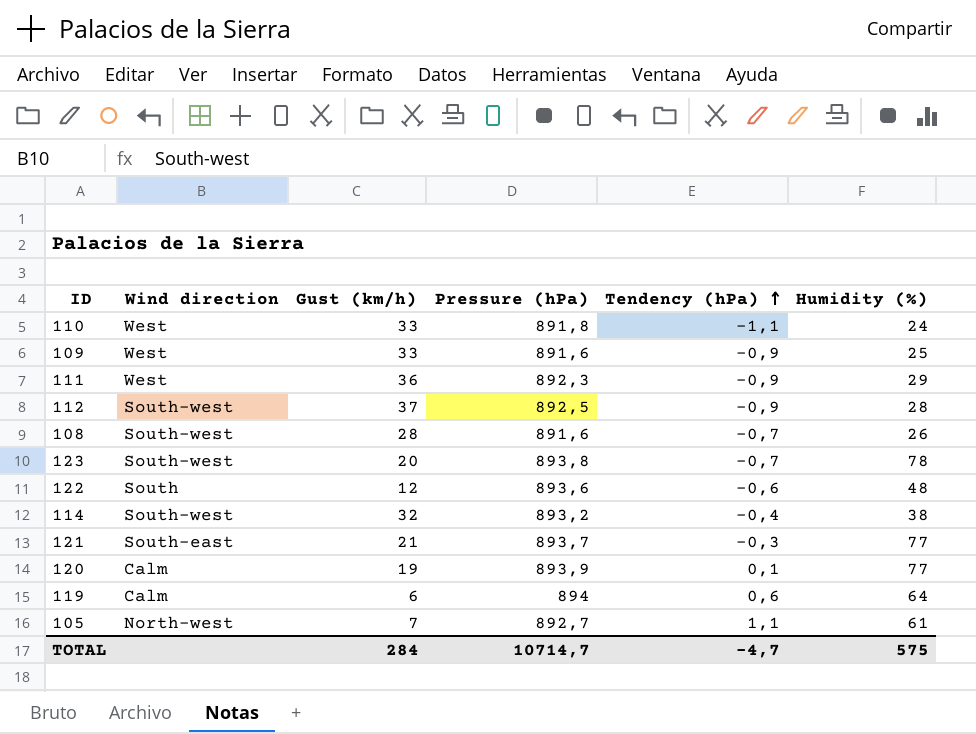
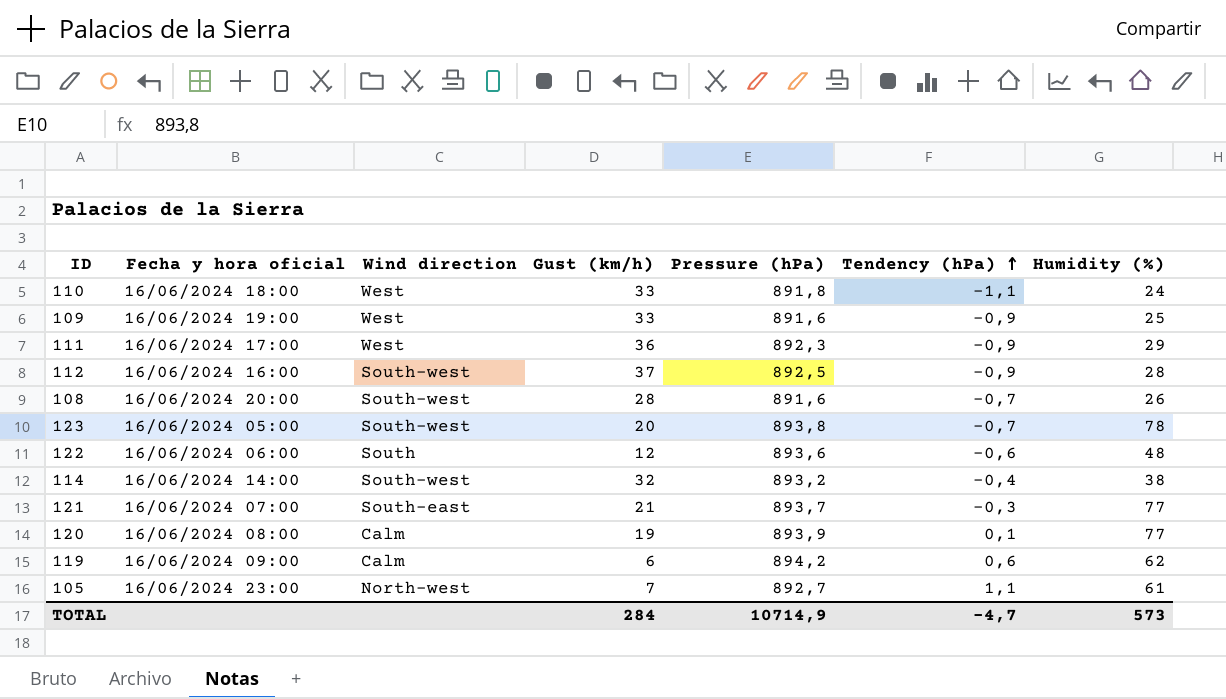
column Fecha y hora oficial | position: none -> 2
119 | Pressure (hPa): 894 -> 894,2
119 | Humidity (%): 64 -> 62
TOTAL | Pressure (hPa): 10714,7 -> 10714,9
TOTAL | Humidity (%): 575 -> 573

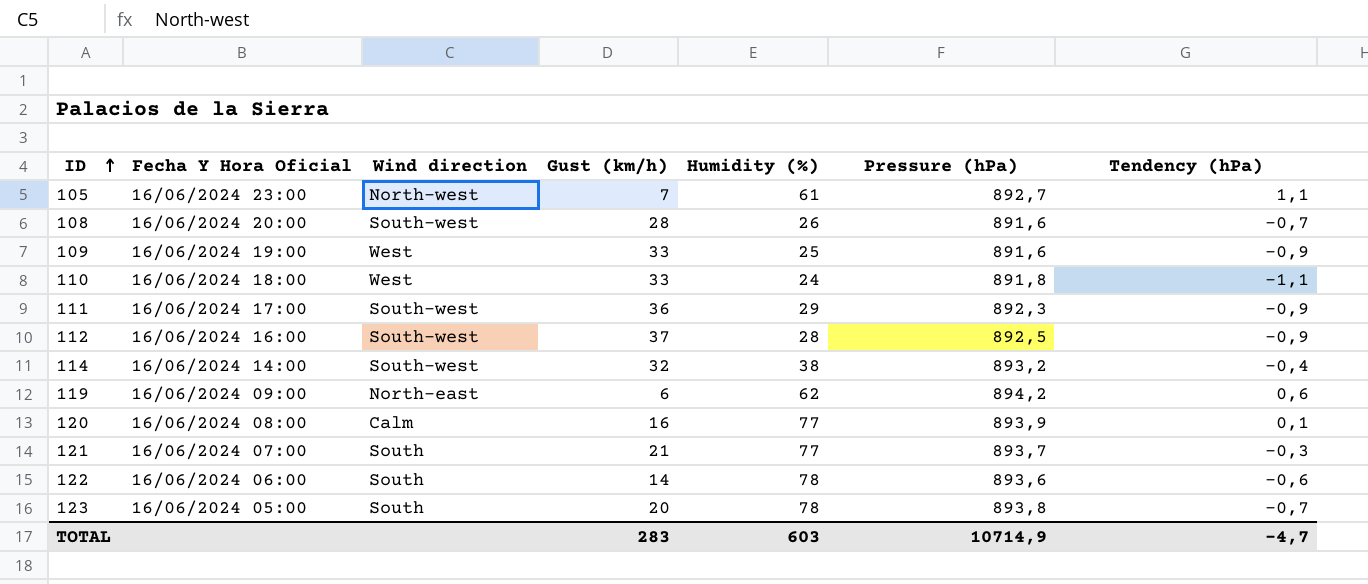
row order: Tendency (hPa) ascending -> ID ascending
column name: Fecha y hora oficial -> Fecha Y Hora Oficial
column Humidity (%) | position: 7 -> 5
111 | Wind direction: West -> South-west
119 | Wind direction: Calm -> North-east
120 | Gust (km/h): 19 -> 16
121 | Wind direction: South-east -> South
122 | Gust (km/h): 12 -> 14
122 | Humidity (%): 48 -> 78
123 | Wind direction: South-west -> South
TOTAL | Gust (km/h): 284 -> 283
TOTAL | Humidity (%): 573 -> 603

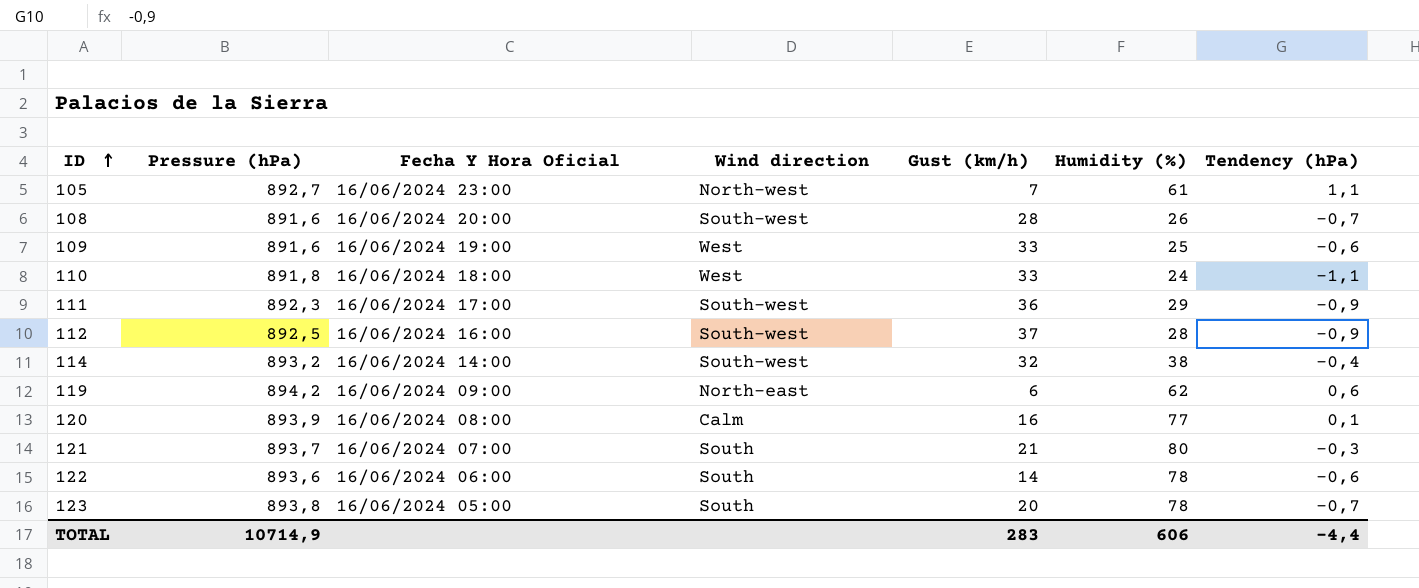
column Pressure (hPa) | position: 6 -> 2
109 | Tendency (hPa): -0,9 -> -0,6
121 | Humidity (%): 77 -> 80
TOTAL | Humidity (%): 603 -> 606
TOTAL | Tendency (hPa): -4,7 -> -4,4

